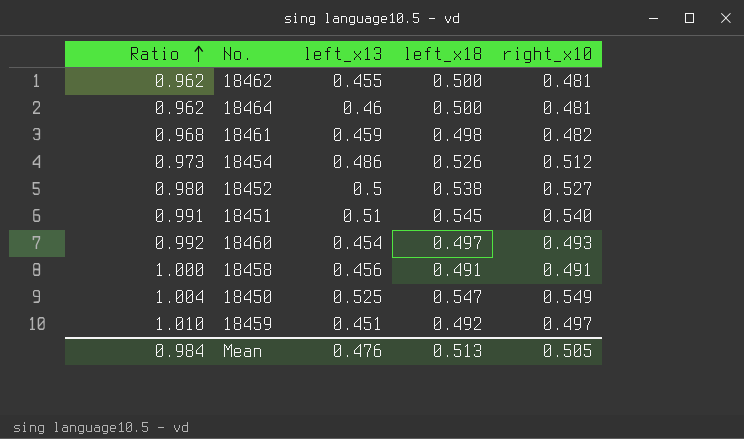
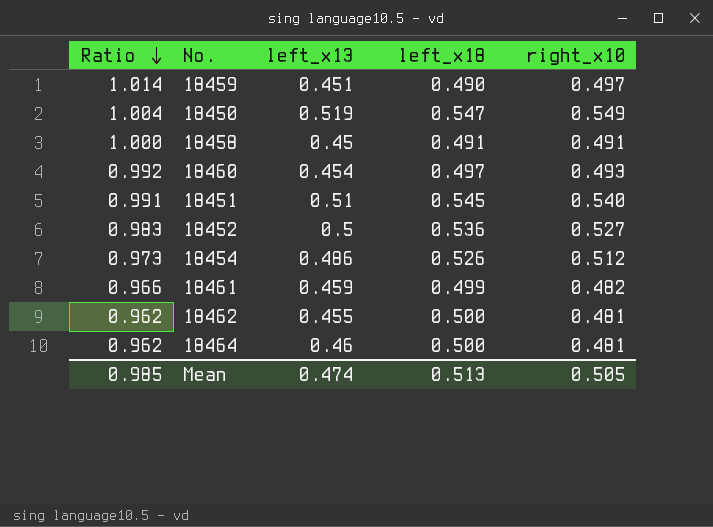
row order: Ratio ascending -> Ratio descending
18459 | Ratio: 1.010 -> 1.014
18459 | left_x18: 0.492 -> 0.490
18450 | left_x13: 0.525 -> 0.519
18458 | left_x13: 0.456 -> 0.45
18452 | Ratio: 0.980 -> 0.983
18452 | left_x18: 0.538 -> 0.536
18461 | Ratio: 0.968 -> 0.966
18461 | left_x18: 0.498 -> 0.499
Mean | Ratio: 0.984 -> 0.985
Mean | left_x13: 0.476 -> 0.474

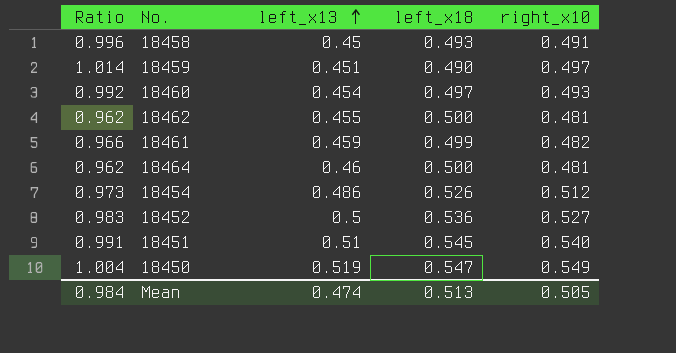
row order: Ratio descending -> left_x13 ascending
18458 | Ratio: 1.000 -> 0.996
18458 | left_x18: 0.491 -> 0.493
Mean | Ratio: 0.985 -> 0.984

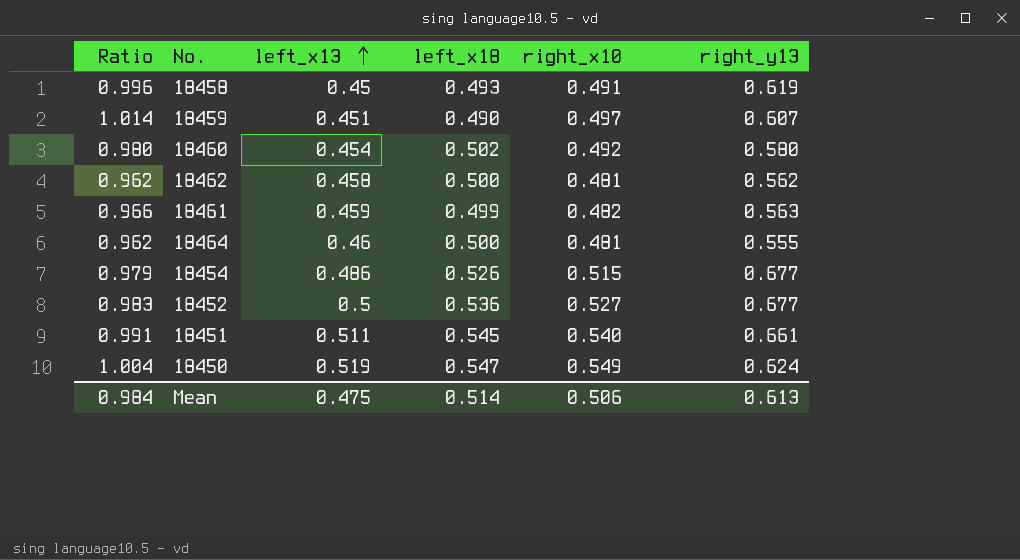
column right_y13 | position: none -> 6
18460 | Ratio: 0.992 -> 0.980
18460 | left_x18: 0.497 -> 0.502
18460 | right_x10: 0.493 -> 0.492
18462 | left_x13: 0.455 -> 0.458
18454 | Ratio: 0.973 -> 0.979
18454 | right_x10: 0.512 -> 0.515
18451 | left_x13: 0.51 -> 0.511
Mean | left_x13: 0.474 -> 0.475
Mean | left_x18: 0.513 -> 0.514
Mean | right_x10: 0.505 -> 0.506

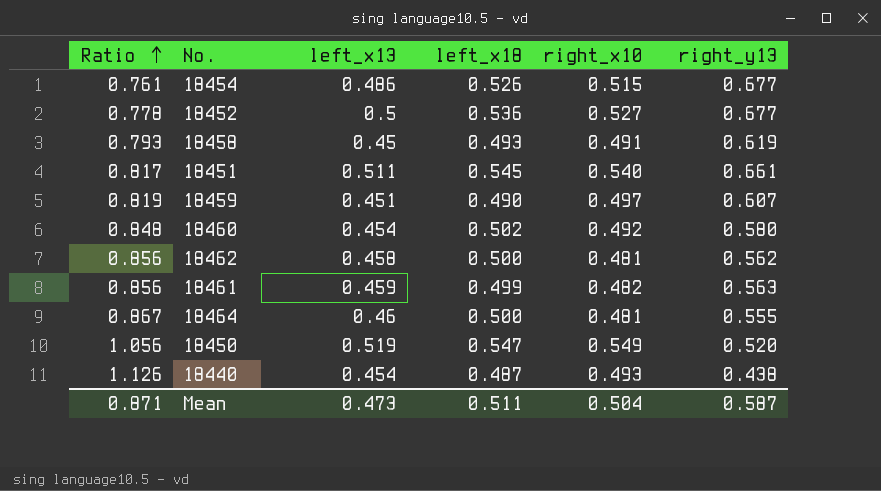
row order: left_x13 ascending -> Ratio ascending
column Ratio | formula: [right_x10] / [left_x18] -> [right_x10] / [right_y13]
18450 | right_y13: 0.624 -> 0.520
row 18440: none -> 1.126 | 0.454 | 0.487 | 0.493 | 0.438
Mean | Ratio: 0.984 -> 0.871
Mean | left_x13: 0.475 -> 0.473
Mean | left_x18: 0.514 -> 0.511
Mean | right_x10: 0.506 -> 0.504
Mean | right_y13: 0.613 -> 0.587

